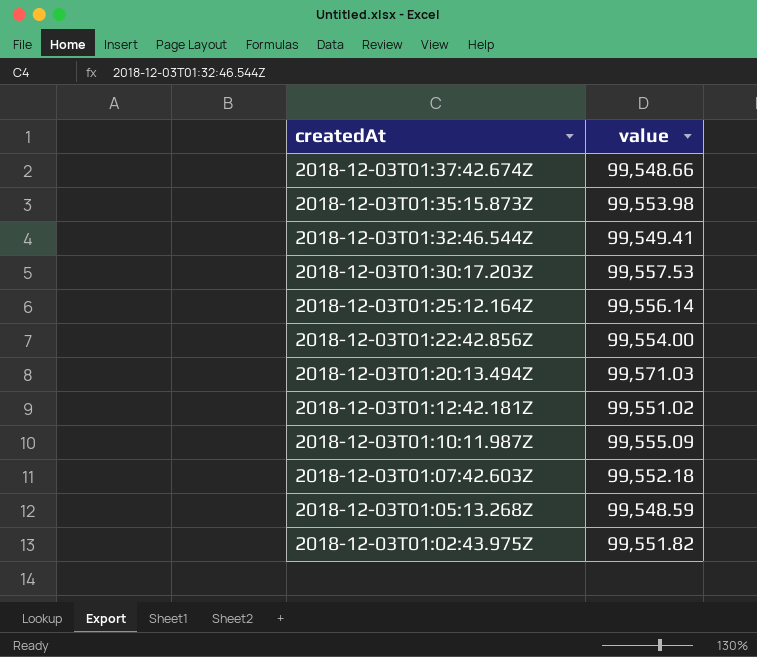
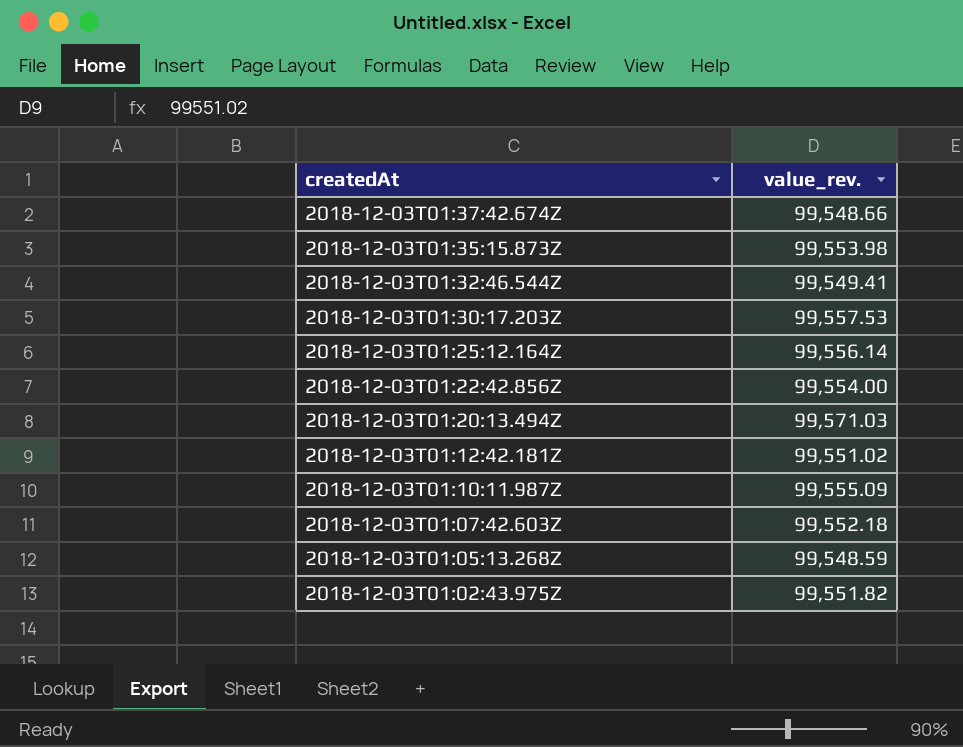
column name: value -> value_rev.

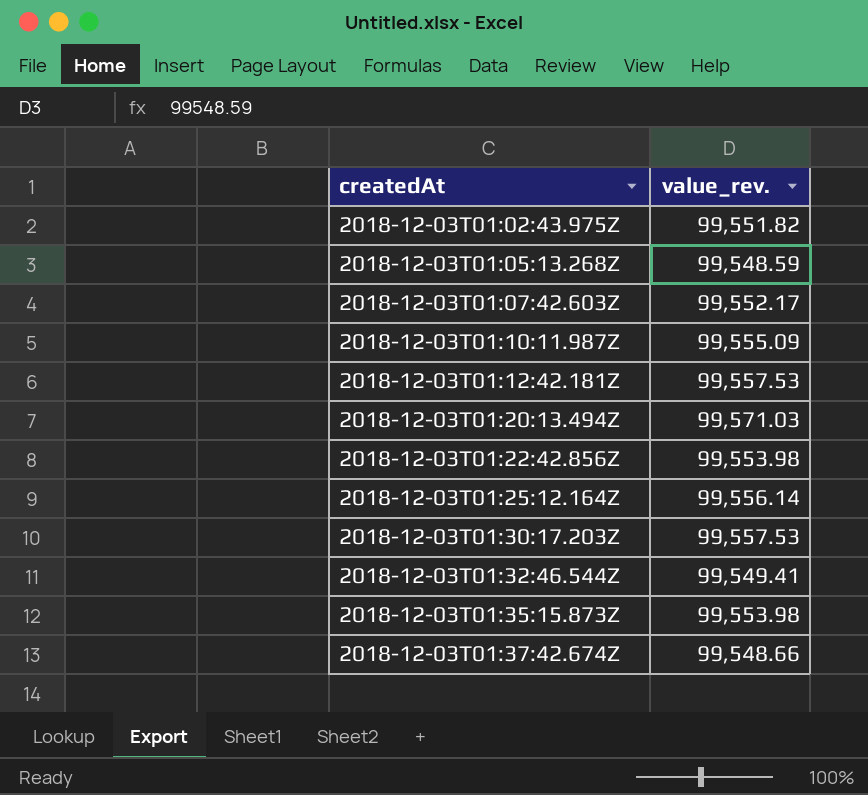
row order: createdAt descending -> createdAt ascending
2018-12-03T01:07:42.603Z | value_rev.: 99,552.18 -> 99,552.17
2018-12-03T01:12:42.181Z | value_rev.: 99,551.02 -> 99,557.53
2018-12-03T01:22:42.856Z | value_rev.: 99,554.00 -> 99,553.98

